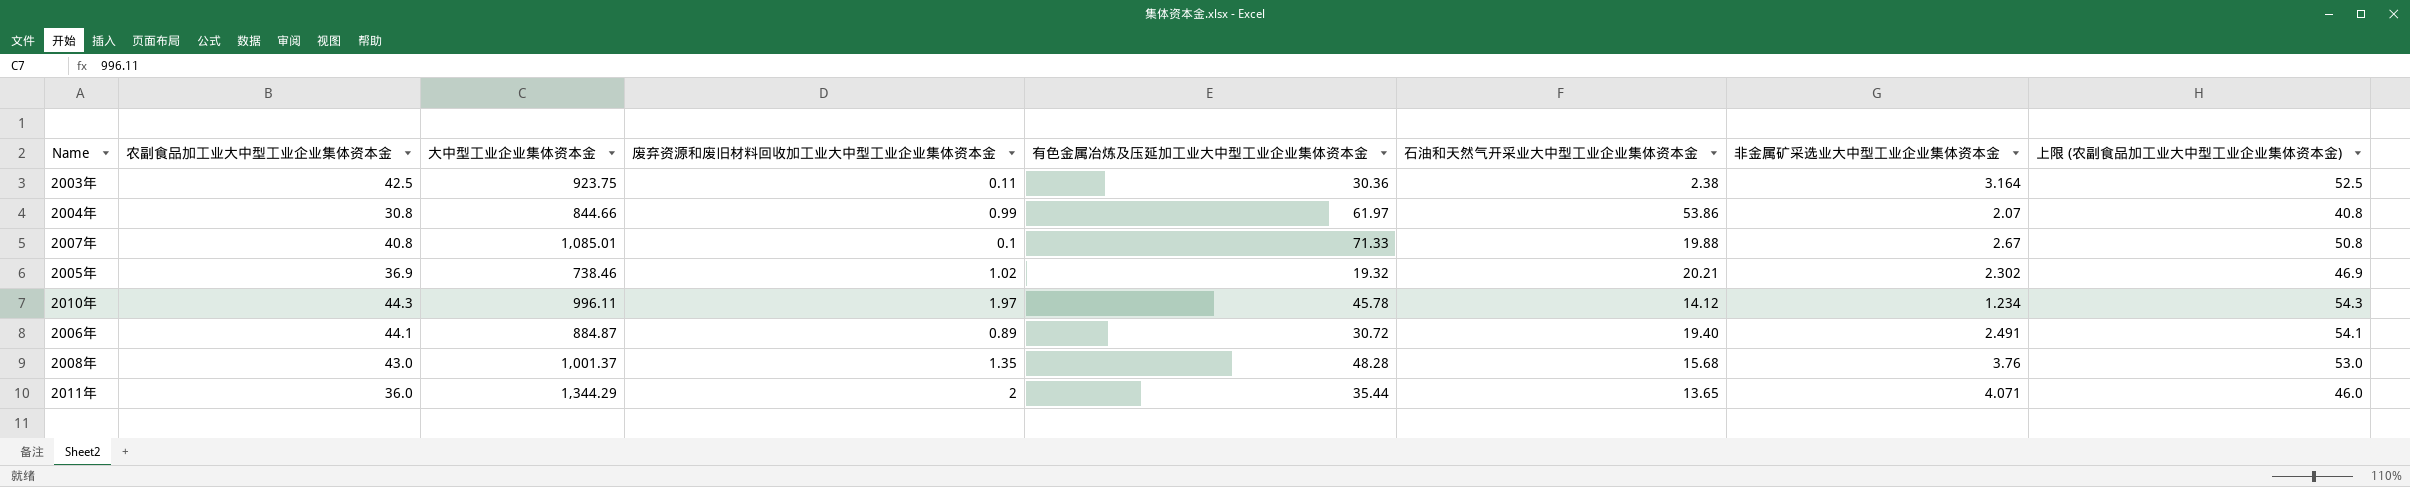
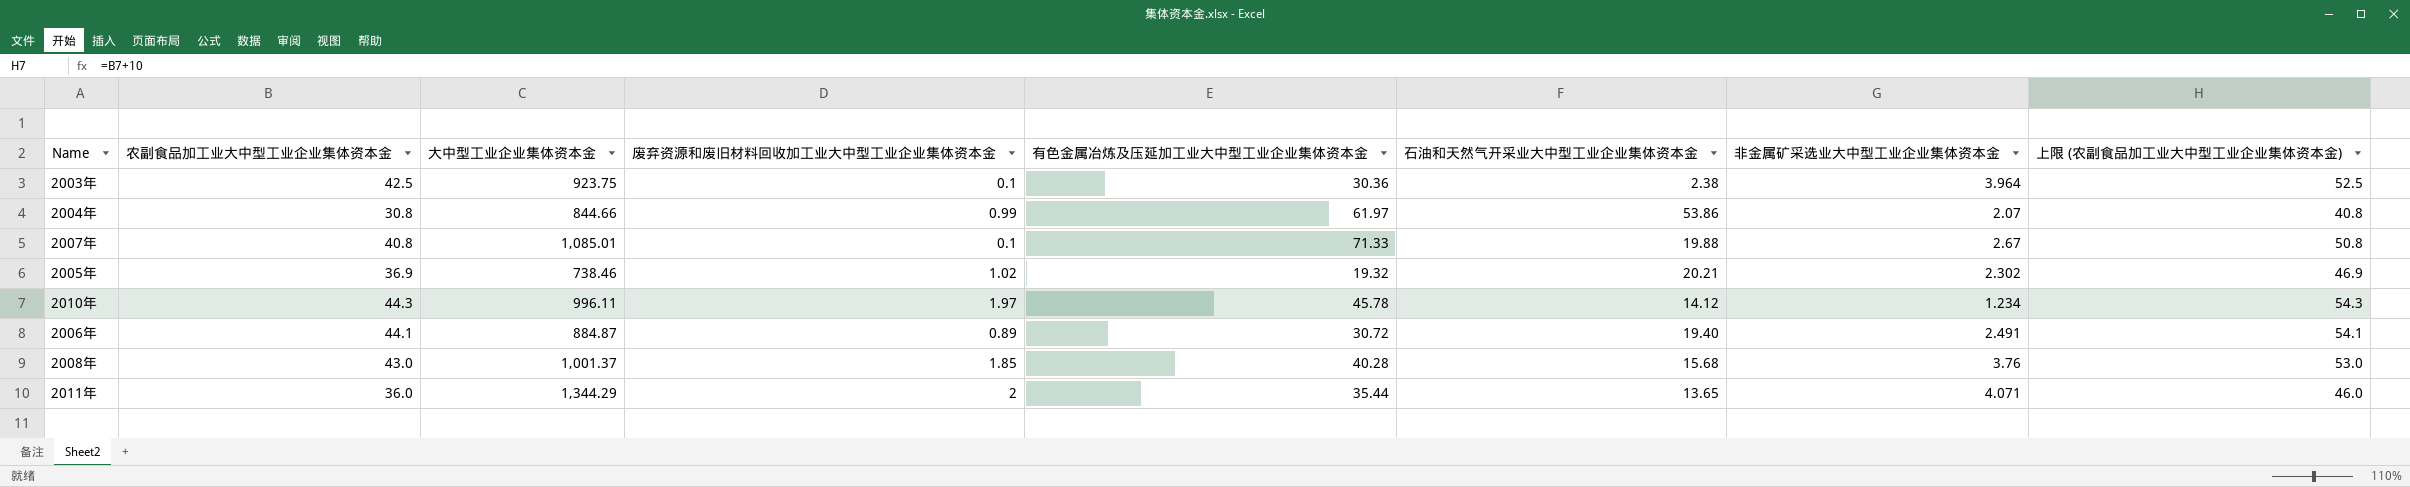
2003年 | 废弃资源和废旧材料回收加工业大中型工业企业集体资本金: 0.11 -> 0.1
2003年 | 非金属矿采选业大中型工业企业集体资本金: 3.164 -> 3.964
2008年 | 废弃资源和废旧材料回收加工业大中型工业企业集体资本金: 1.35 -> 1.85
2008年 | 有色金属冶炼及压延加工业大中型工业企业集体资本金: 48.28 -> 40.28

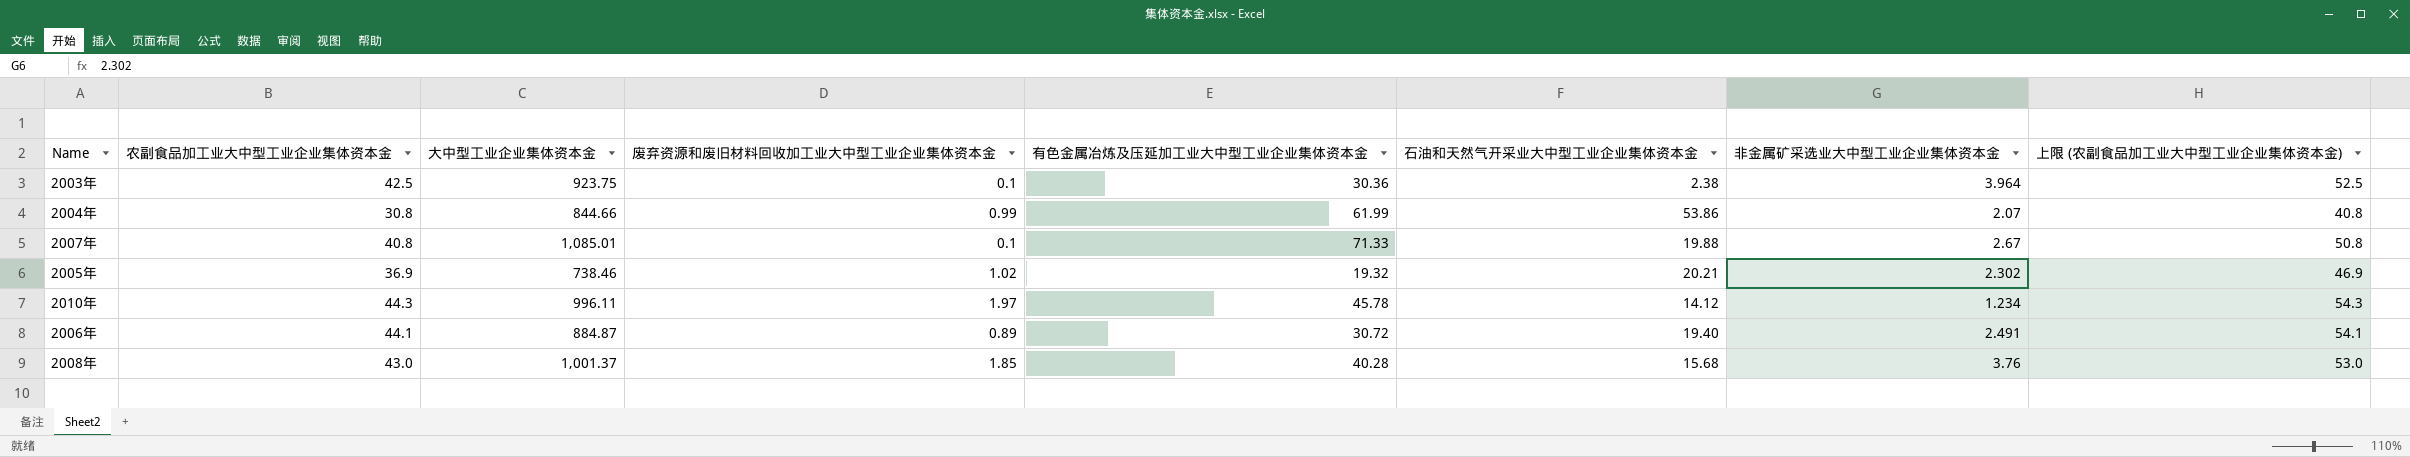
row 2011年: 36.0 | 1,344.29 | 2 | 35.44 | 13.65 | 4.071 | 46.0 -> none
2004年 | 有色金属冶炼及压延加工业大中型工业企业集体资本金: 61.97 -> 61.99

